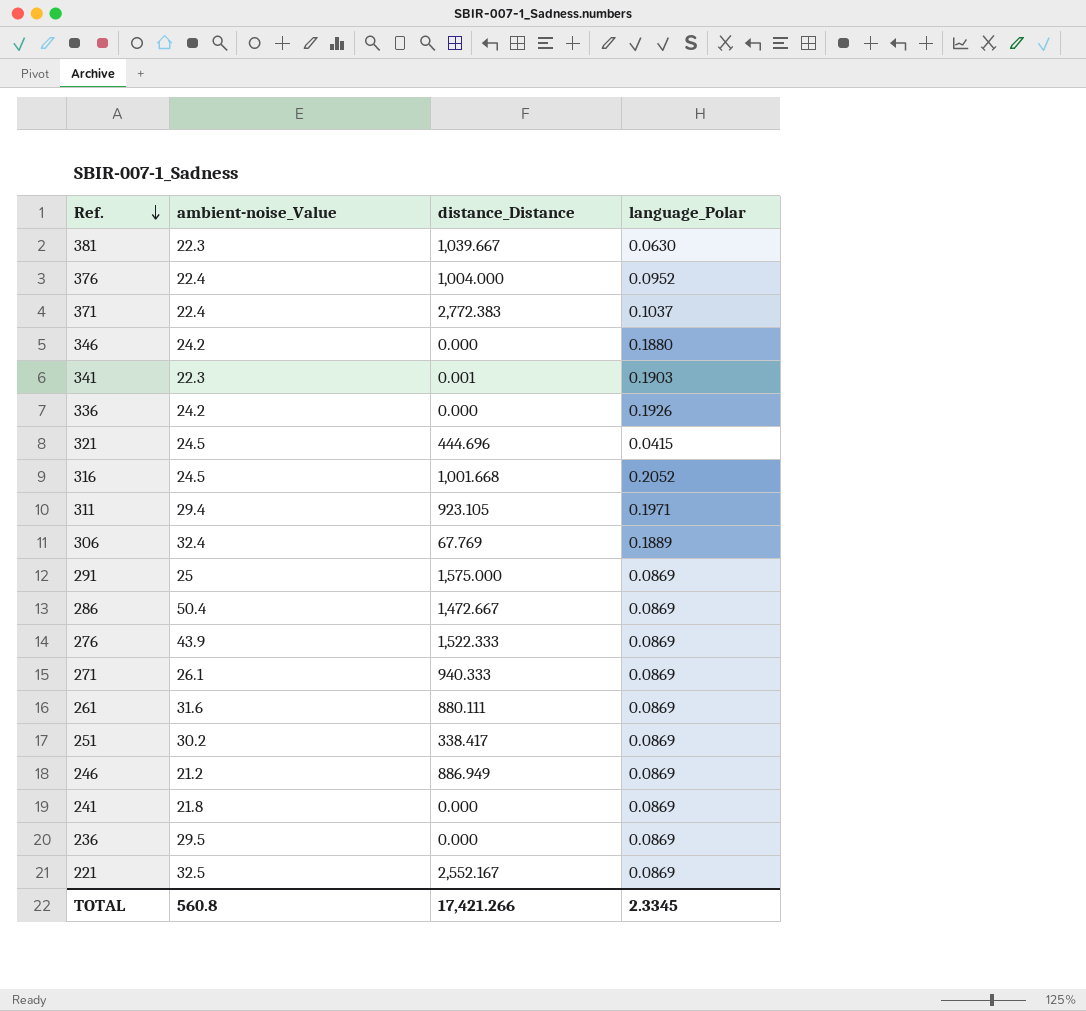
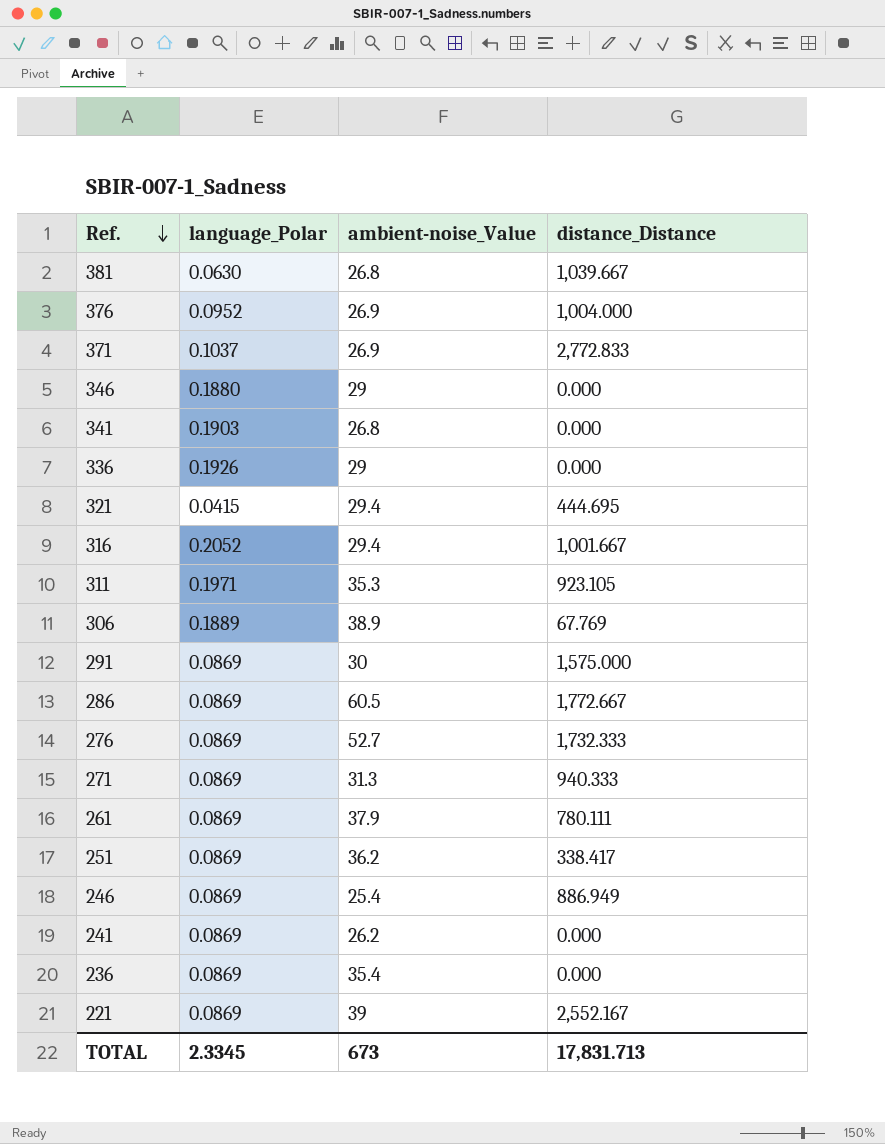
column language_Polar | position: 4 -> 2
381 | ambient-noise_Value: 22.3 -> 26.8
376 | ambient-noise_Value: 22.4 -> 26.9
371 | ambient-noise_Value: 22.4 -> 26.9
371 | distance_Distance: 2,772.383 -> 2,772.833
346 | ambient-noise_Value: 24.2 -> 29
341 | ambient-noise_Value: 22.3 -> 26.8
341 | distance_Distance: 0.001 -> 0.000
336 | ambient-noise_Value: 24.2 -> 29
321 | ambient-noise_Value: 24.5 -> 29.4
321 | distance_Distance: 444.696 -> 444.695
316 | ambient-noise_Value: 24.5 -> 29.4
316 | distance_Distance: 1,001.668 -> 1,001.667
311 | ambient-noise_Value: 29.4 -> 35.3
306 | ambient-noise_Value: 32.4 -> 38.9
291 | ambient-noise_Value: 25 -> 30
286 | ambient-noise_Value: 50.4 -> 60.5
286 | distance_Distance: 1,472.667 -> 1,772.667
276 | ambient-noise_Value: 43.9 -> 52.7
276 | distance_Distance: 1,522.333 -> 1,732.333
271 | ambient-noise_Value: 26.1 -> 31.3
261 | ambient-noise_Value: 31.6 -> 37.9
261 | distance_Distance: 880.111 -> 780.111
251 | ambient-noise_Value: 30.2 -> 36.2
246 | ambient-noise_Value: 21.2 -> 25.4
241 | ambient-noise_Value: 21.8 -> 26.2
236 | ambient-noise_Value: 29.5 -> 35.4
221 | ambient-noise_Value: 32.5 -> 39
TOTAL | ambient-noise_Value: 560.8 -> 673
TOTAL | distance_Distance: 17,421.266 -> 17,831.713

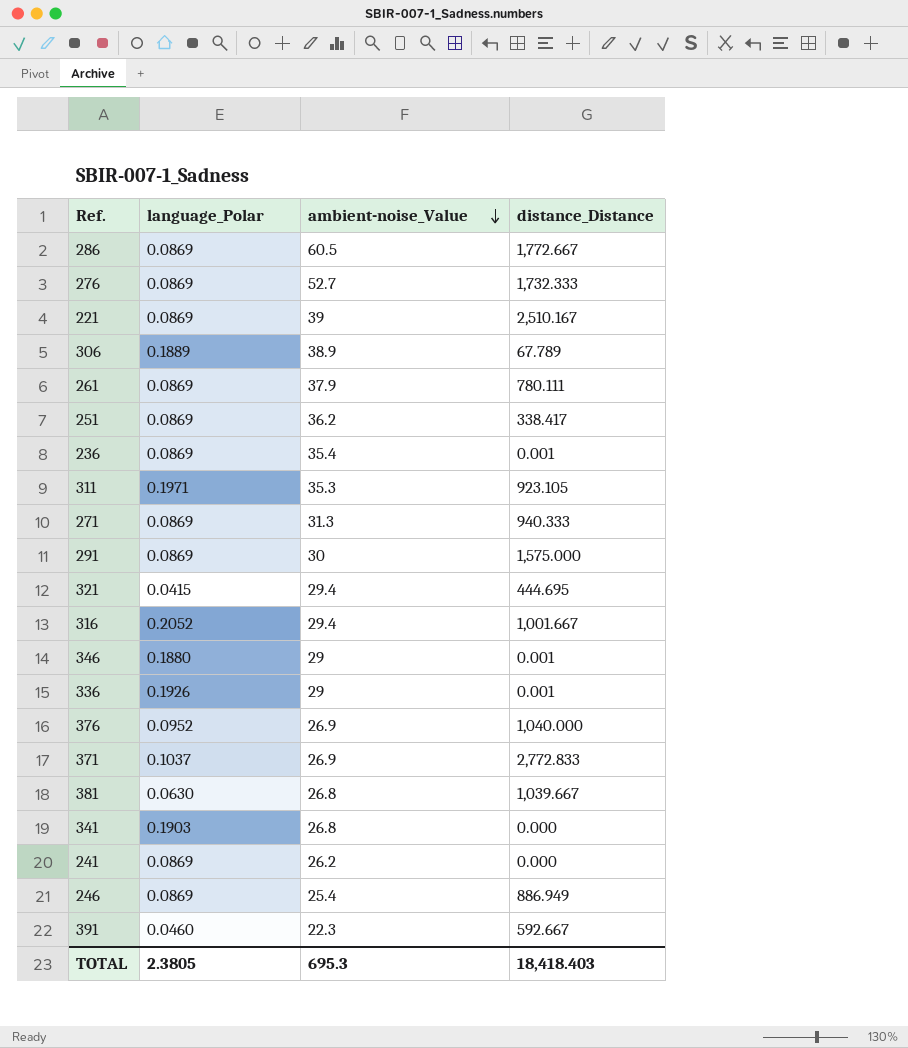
row order: Ref. descending -> ambient-noise_Value descending
221 | distance_Distance: 2,552.167 -> 2,510.167
306 | distance_Distance: 67.769 -> 67.789
236 | distance_Distance: 0.000 -> 0.001
346 | distance_Distance: 0.000 -> 0.001
336 | distance_Distance: 0.000 -> 0.001
376 | distance_Distance: 1,004.000 -> 1,040.000
row 391: none -> 0.0460 | 22.3 | 592.667
TOTAL | language_Polar: 2.3345 -> 2.3805
TOTAL | ambient-noise_Value: 673 -> 695.3
TOTAL | distance_Distance: 17,831.713 -> 18,418.403

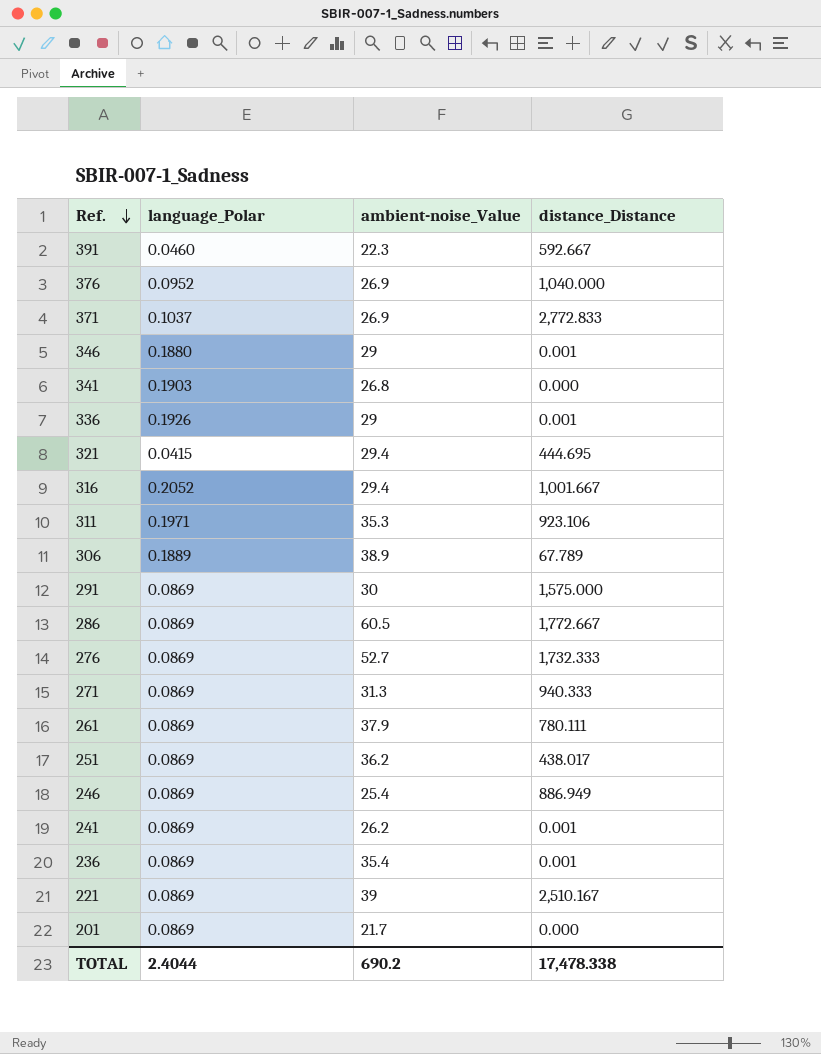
row order: ambient-noise_Value descending -> Ref. descending
row 381: 0.0630 | 26.8 | 1,039.667 -> none
311 | distance_Distance: 923.105 -> 923.106
251 | distance_Distance: 338.417 -> 438.017
241 | distance_Distance: 0.000 -> 0.001
row 201: none -> 0.0869 | 21.7 | 0.000
TOTAL | language_Polar: 2.3805 -> 2.4044
TOTAL | ambient-noise_Value: 695.3 -> 690.2
TOTAL | distance_Distance: 18,418.403 -> 17,478.338

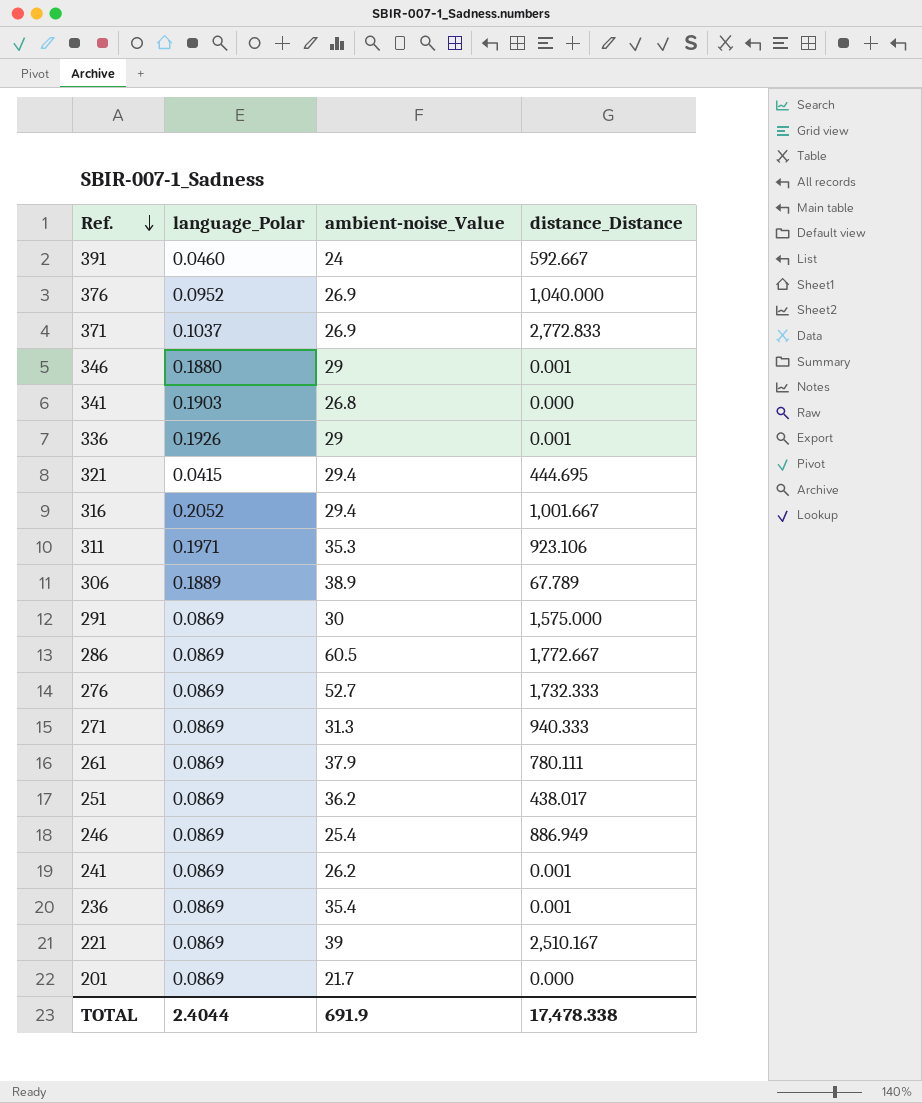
391 | ambient-noise_Value: 22.3 -> 24
TOTAL | ambient-noise_Value: 690.2 -> 691.9

